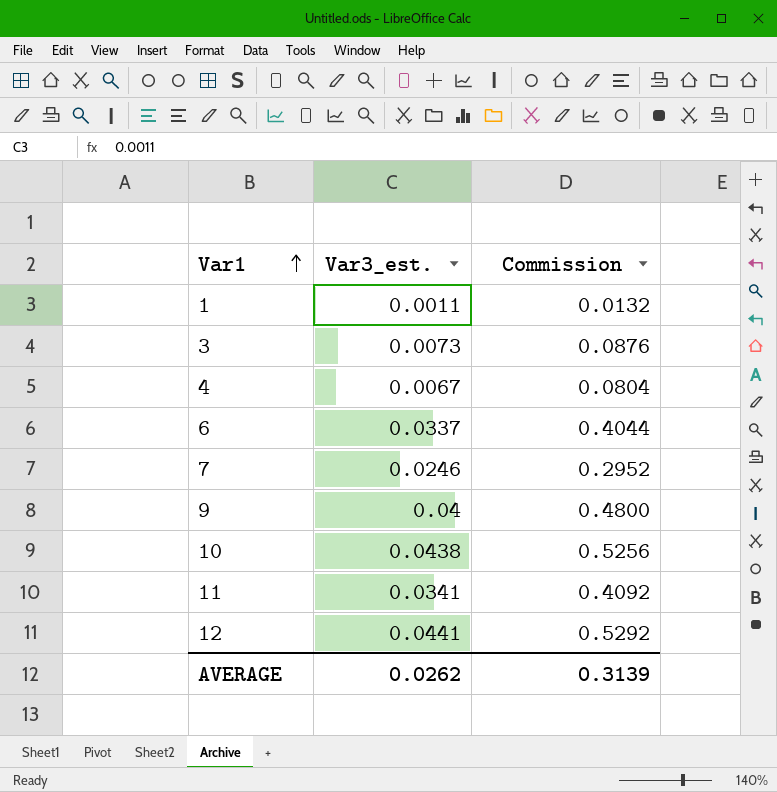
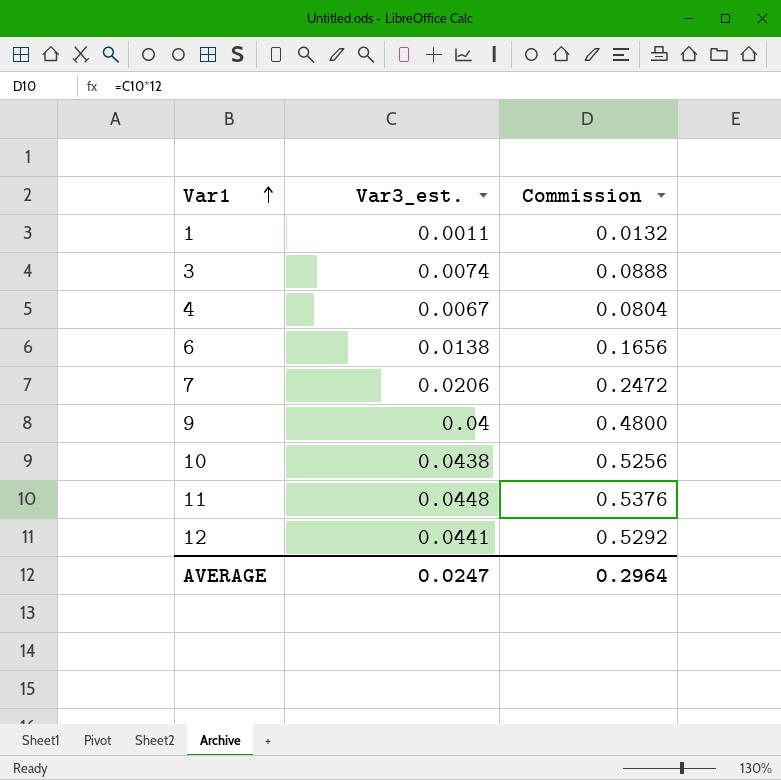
3 | Var3_est.: 0.0073 -> 0.0074
3 | Commission: 0.0876 -> 0.0888
6 | Var3_est.: 0.0337 -> 0.0138
6 | Commission: 0.4044 -> 0.1656
7 | Var3_est.: 0.0246 -> 0.0206
7 | Commission: 0.2952 -> 0.2472
11 | Var3_est.: 0.0341 -> 0.0448
11 | Commission: 0.4092 -> 0.5376
AVERAGE | Var3_est.: 0.0262 -> 0.0247
AVERAGE | Commission: 0.3139 -> 0.2964

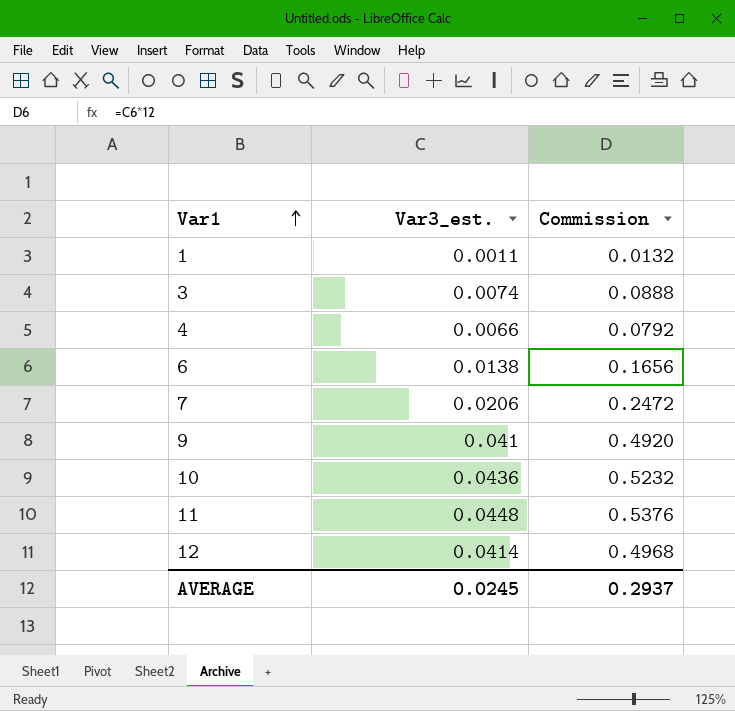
4 | Var3_est.: 0.0067 -> 0.0066
4 | Commission: 0.0804 -> 0.0792
9 | Var3_est.: 0.04 -> 0.041
9 | Commission: 0.4800 -> 0.4920
10 | Var3_est.: 0.0438 -> 0.0436
10 | Commission: 0.5256 -> 0.5232
12 | Var3_est.: 0.0441 -> 0.0414
12 | Commission: 0.5292 -> 0.4968
AVERAGE | Var3_est.: 0.0247 -> 0.0245
AVERAGE | Commission: 0.2964 -> 0.2937

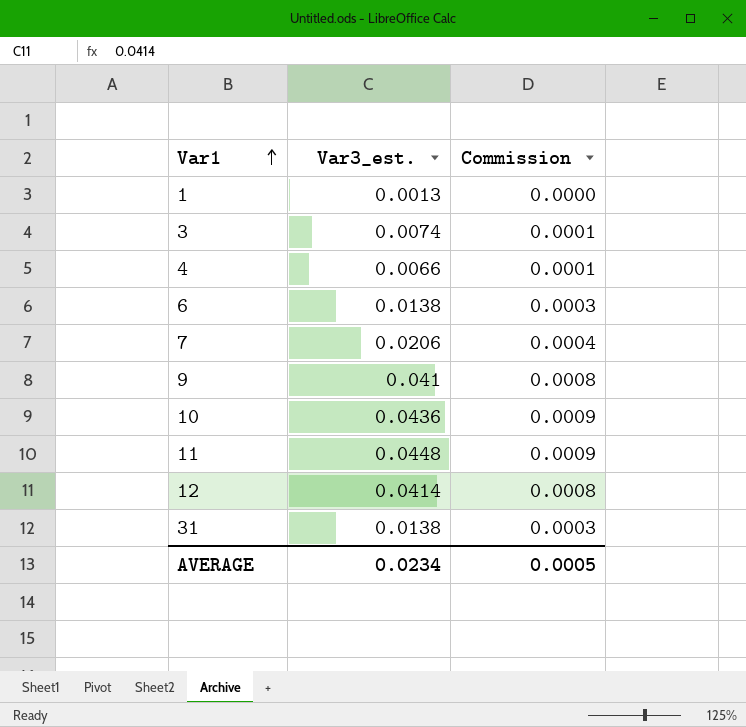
column Commission | formula: [Var3_est.] * 12 -> [Var3_est.] * 0.02
1 | Var3_est.: 0.0011 -> 0.0013
row 31: none -> 0.0138 | 0.0003
AVERAGE | Var3_est.: 0.0245 -> 0.0234
AVERAGE | Commission: 0.2937 -> 0.0005

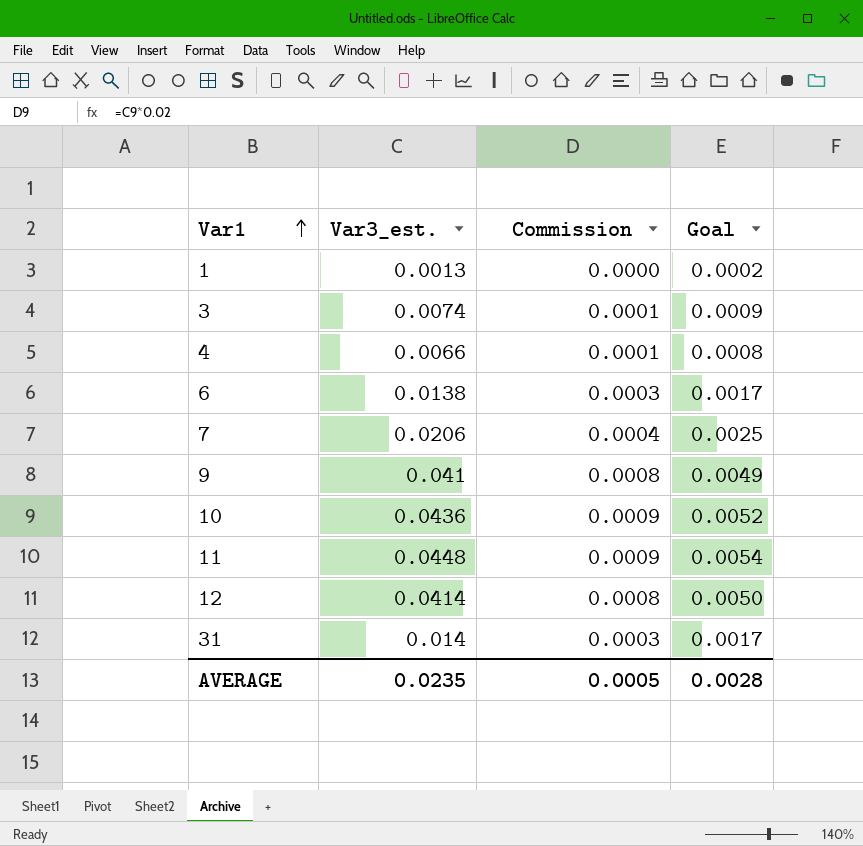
column Goal | formula: none -> [Var3_est.] * 0.12
31 | Var3_est.: 0.0138 -> 0.014
AVERAGE | Var3_est.: 0.0234 -> 0.0235

